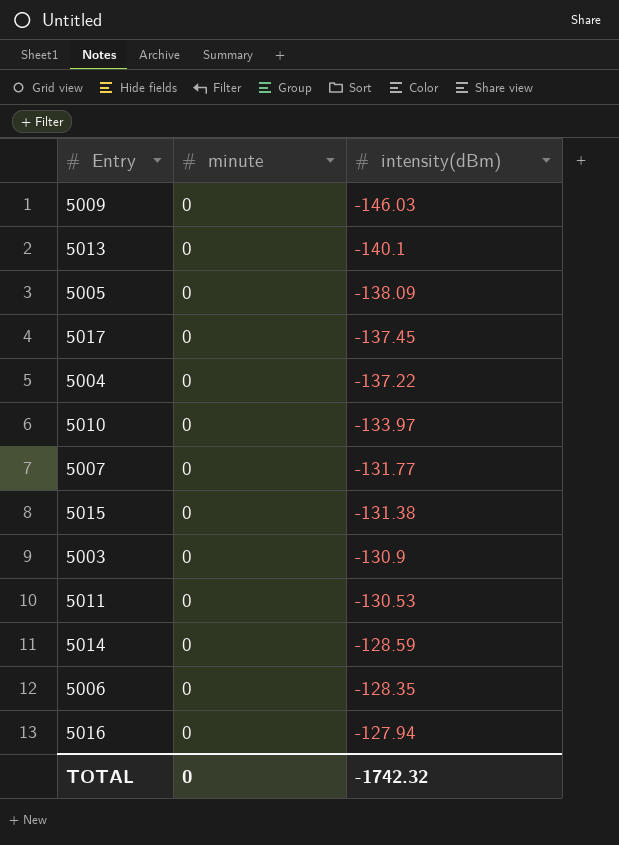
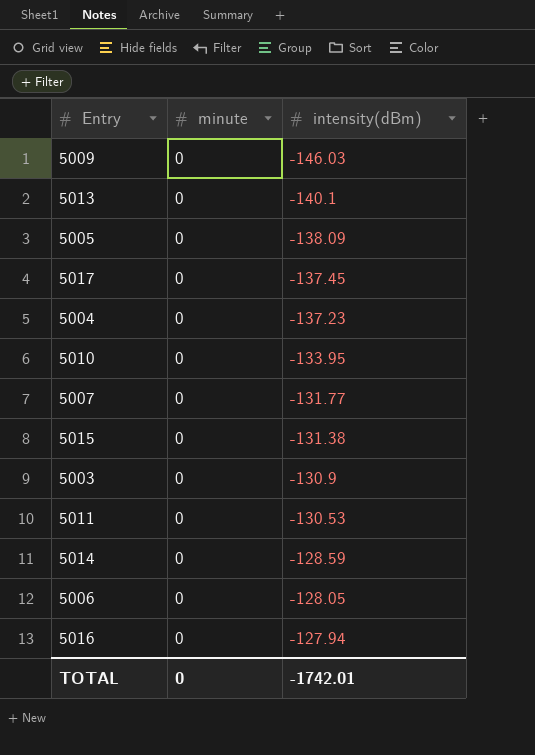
5004 | intensity(dBm): -137.22 -> -137.23
5010 | intensity(dBm): -133.97 -> -133.95
5006 | intensity(dBm): -128.35 -> -128.05
TOTAL | intensity(dBm): -1742.32 -> -1742.01

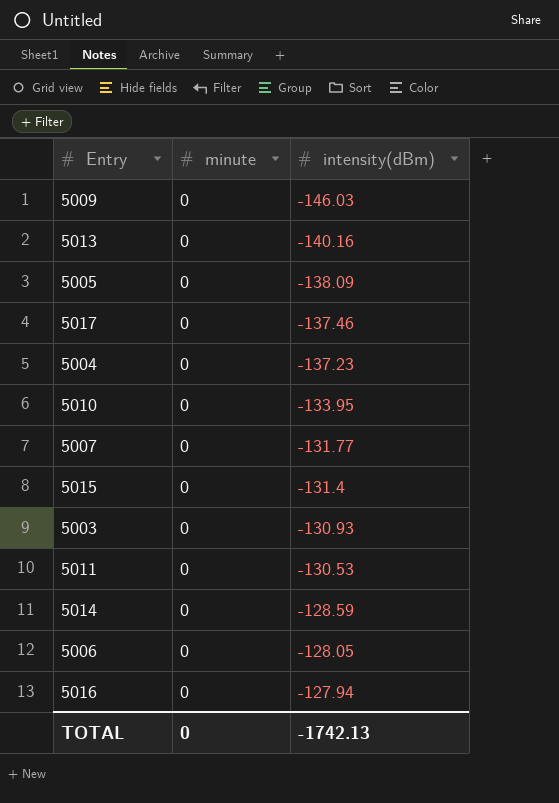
5013 | intensity(dBm): -140.1 -> -140.16
5017 | intensity(dBm): -137.45 -> -137.46
5015 | intensity(dBm): -131.38 -> -131.4
5003 | intensity(dBm): -130.9 -> -130.93
TOTAL | intensity(dBm): -1742.01 -> -1742.13

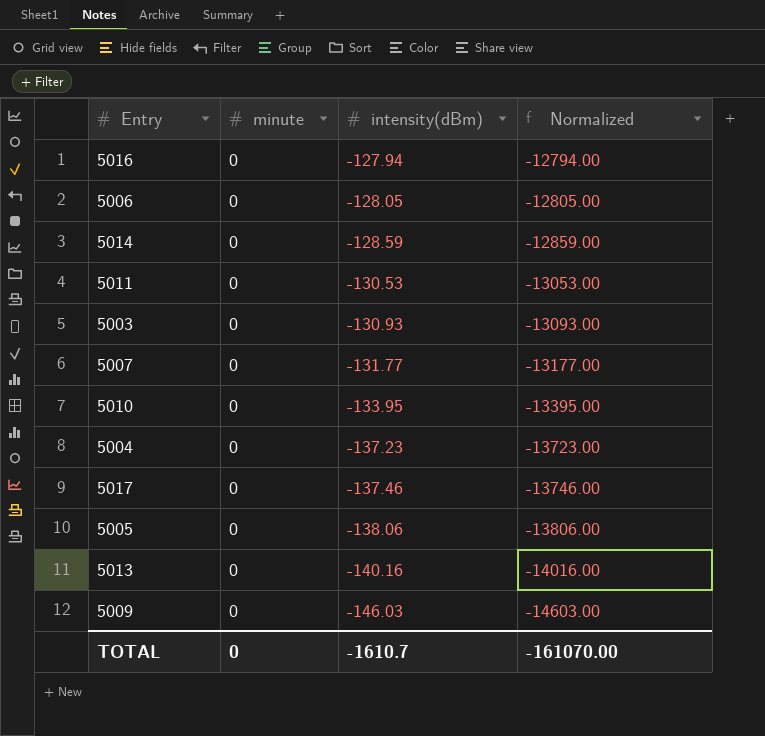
row order: intensity(dBm) ascending -> intensity(dBm) descending
column Normalized | formula: none -> [intensity(dBm)] * 100
row 5015: 0 | -131.4 -> none
5005 | intensity(dBm): -138.09 -> -138.06
TOTAL | intensity(dBm): -1742.13 -> -1610.7

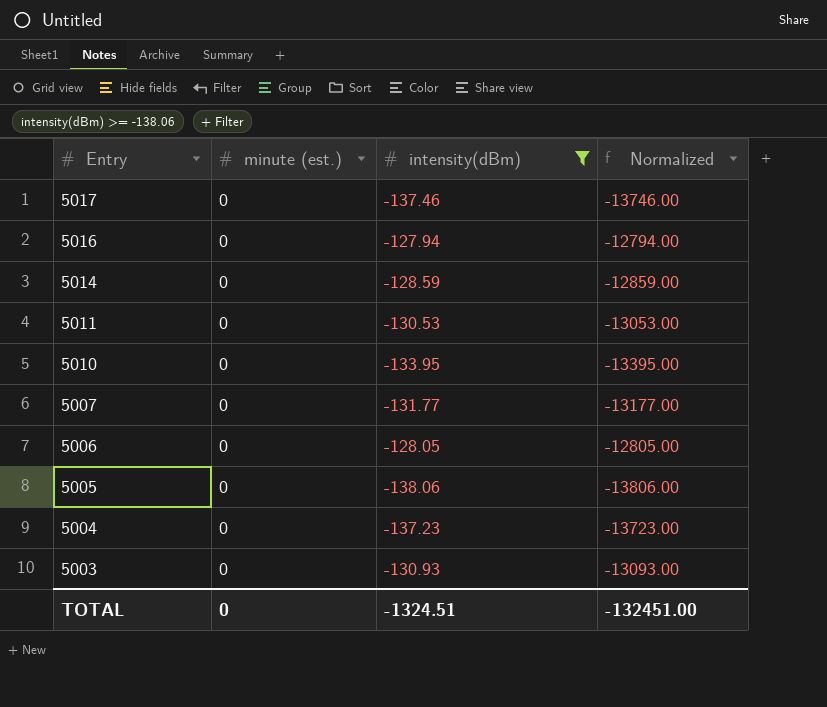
filter: none -> intensity(dBm) >= -138.06
row order: intensity(dBm) descending -> Entry descending
column name: minute -> minute (est.)
TOTAL | intensity(dBm): -1610.7 -> -1324.51
TOTAL | Normalized: -161070.00 -> -132451.00

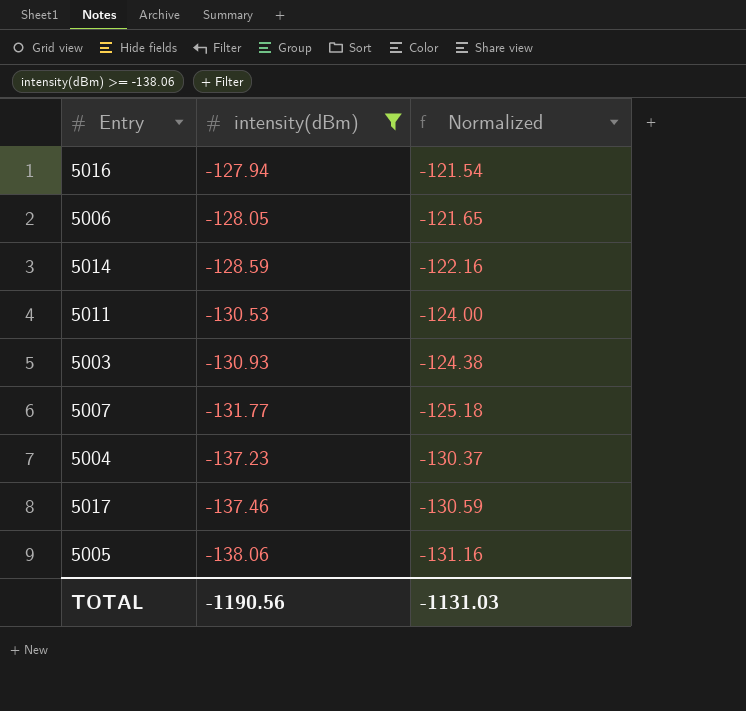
row order: Entry descending -> intensity(dBm) descending
column minute (est.) | position: 2 -> none
column Normalized | formula: [intensity(dBm)] * 100 -> [intensity(dBm)] * 0.95
row 5010: 0 | -133.95 | -13395.00 -> none
TOTAL | intensity(dBm): -1324.51 -> -1190.56
TOTAL | Normalized: -132451.00 -> -1131.03

